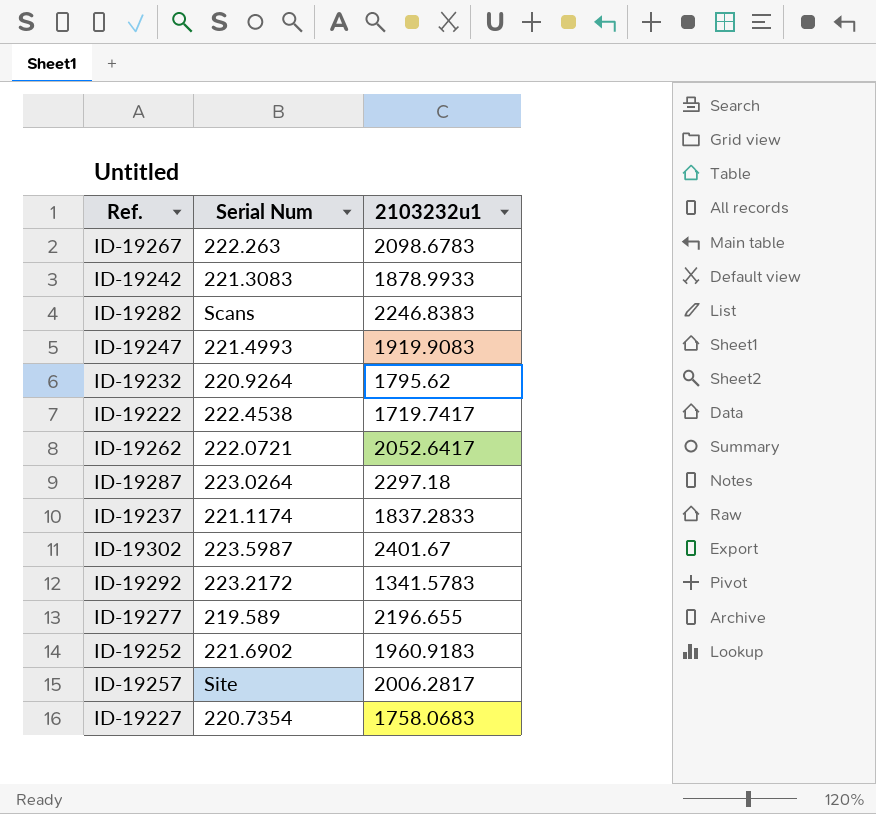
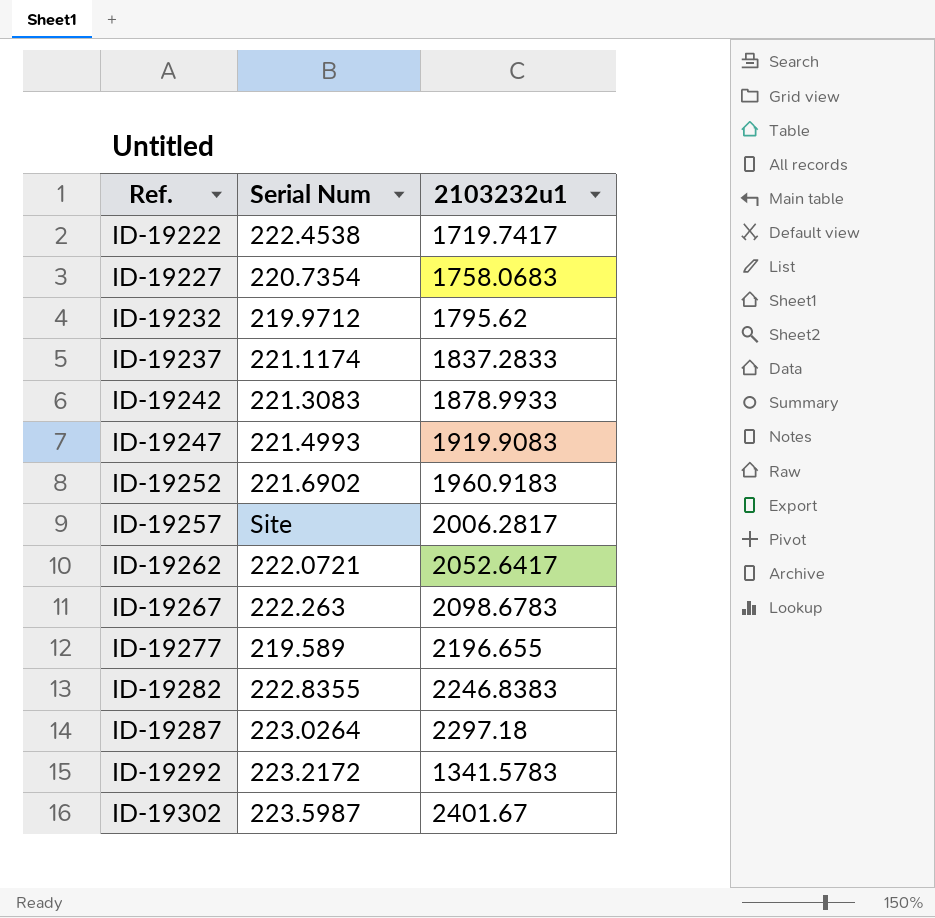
row order: none -> Ref. ascending
ID-19232 | Serial Num: 220.9264 -> 219.9712
ID-19282 | Serial Num: Scans -> 222.8355

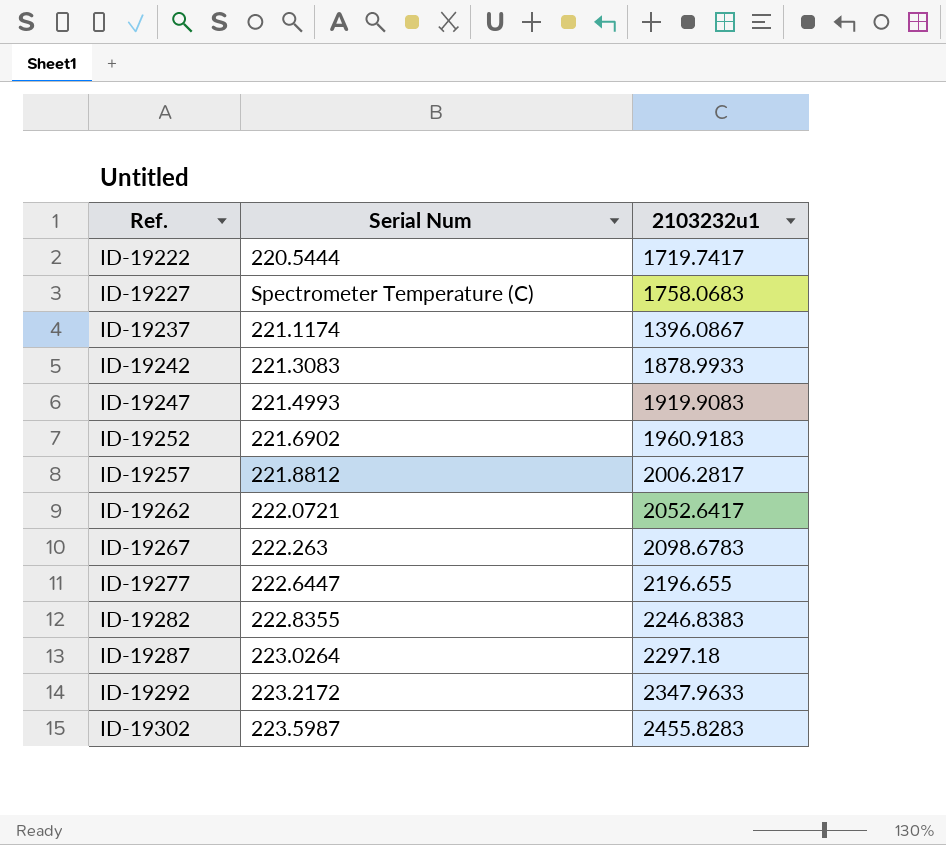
row ID-19232: 219.9712 | 1795.62 -> none
ID-19222 | Serial Num: 222.4538 -> 220.5444
ID-19227 | Serial Num: 220.7354 -> Spectrometer Temperature (C)
ID-19237 | 2103232u1: 1837.2833 -> 1396.0867
ID-19257 | Serial Num: Site -> 221.8812
ID-19277 | Serial Num: 219.589 -> 222.6447
ID-19292 | 2103232u1: 1341.5783 -> 2347.9633
ID-19302 | 2103232u1: 2401.67 -> 2455.8283

